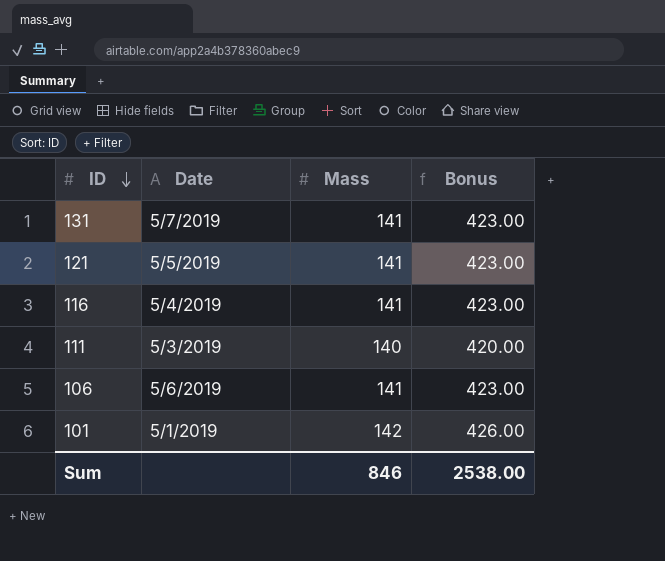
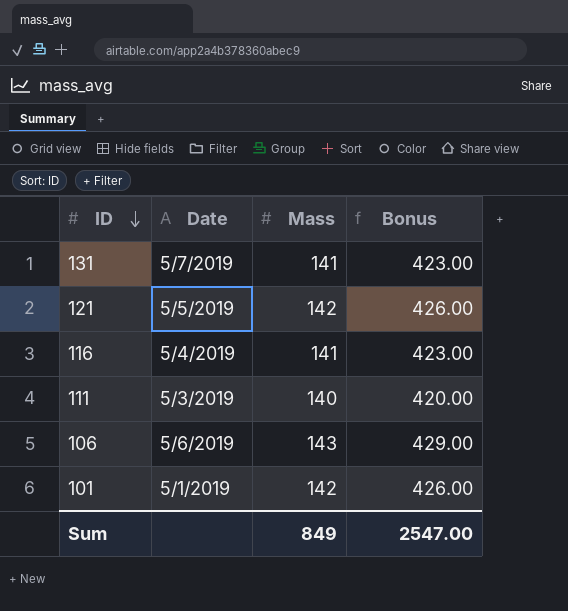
121 | Mass: 141 -> 142
121 | Bonus: 423.00 -> 426.00
106 | Mass: 141 -> 143
106 | Bonus: 423.00 -> 429.00
Sum | Mass: 846 -> 849
Sum | Bonus: 2538.00 -> 2547.00

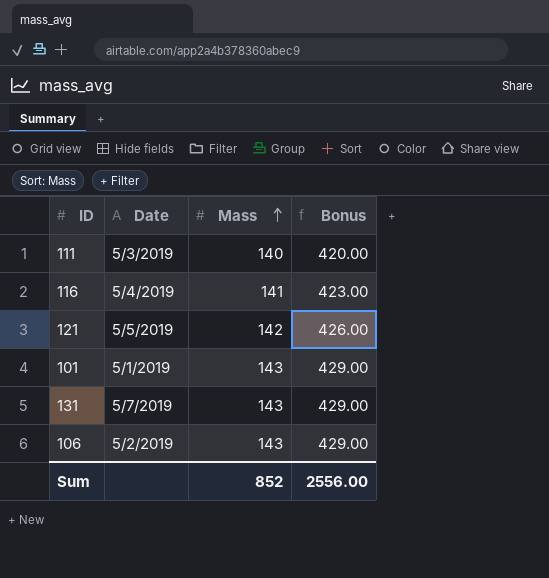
row order: ID descending -> Mass ascending
101 | Mass: 142 -> 143
101 | Bonus: 426.00 -> 429.00
131 | Mass: 141 -> 143
131 | Bonus: 423.00 -> 429.00
106 | Date: 5/6/2019 -> 5/2/2019
Sum | Mass: 849 -> 852
Sum | Bonus: 2547.00 -> 2556.00

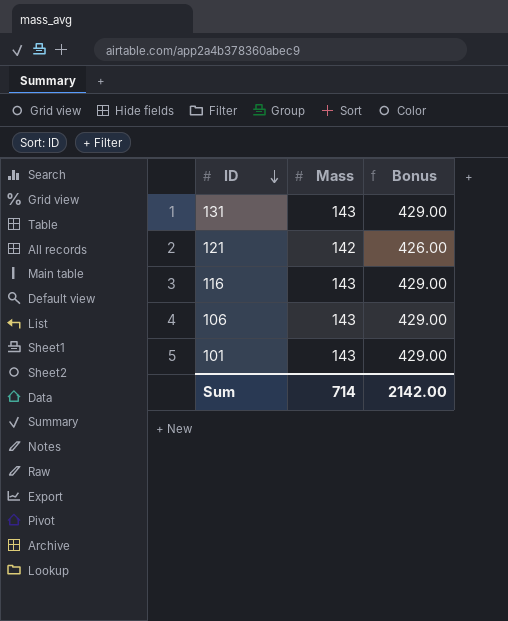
row order: Mass ascending -> ID descending
column Date | position: 2 -> none
row 111: 5/3/2019 | 140 | 420.00 -> none
116 | Mass: 141 -> 143
116 | Bonus: 423.00 -> 429.00
Sum | Mass: 852 -> 714
Sum | Bonus: 2556.00 -> 2142.00

